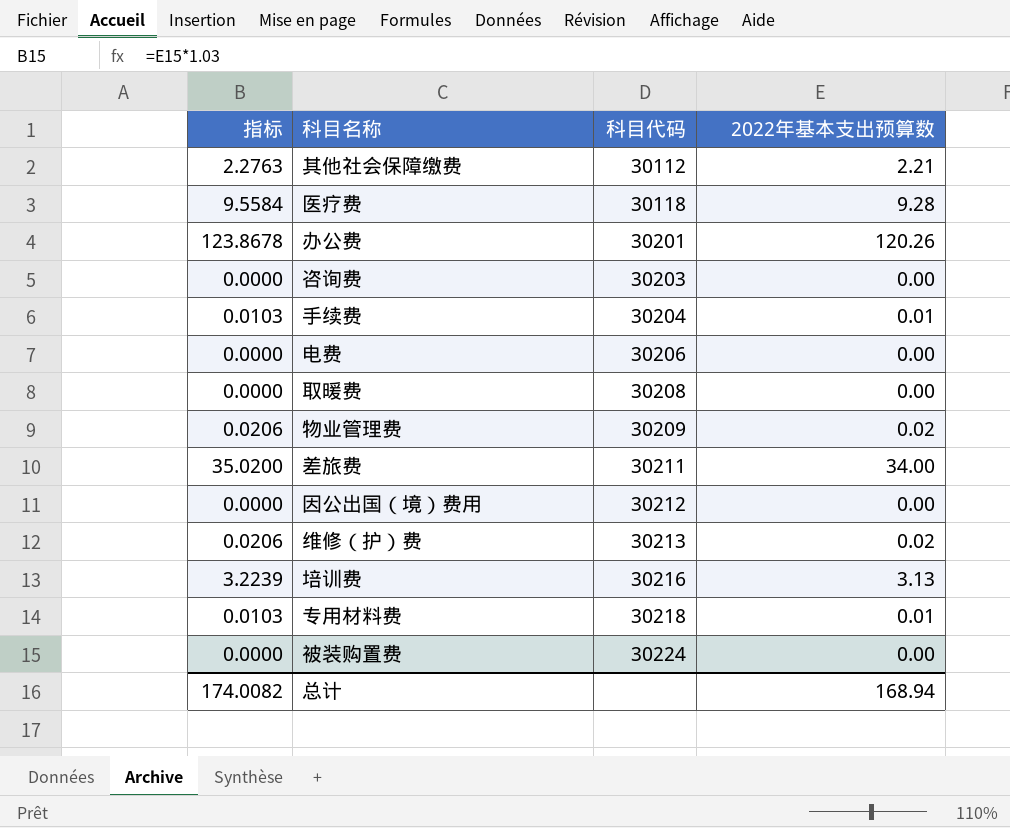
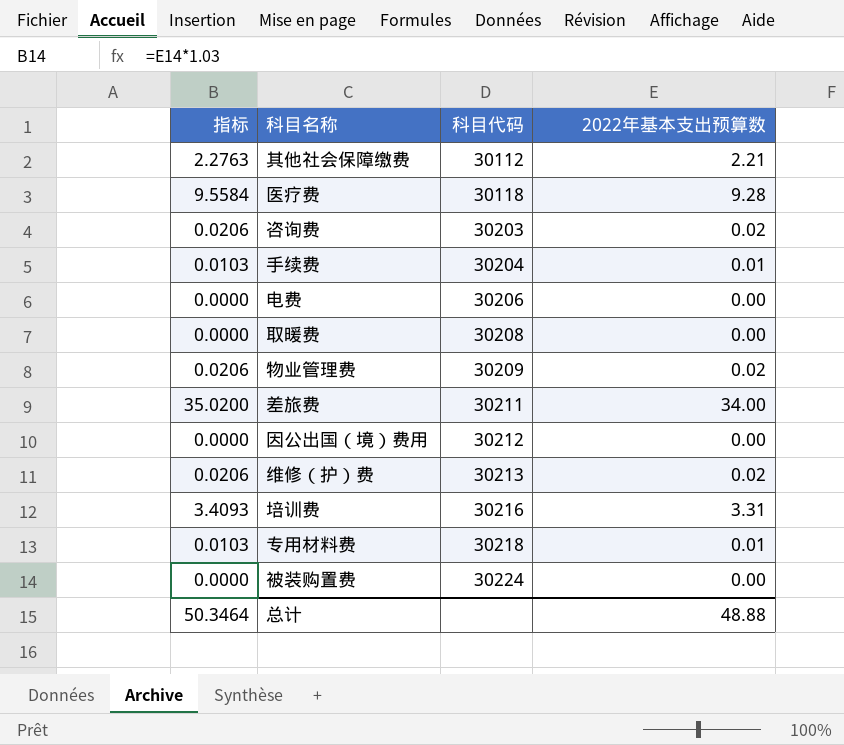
row 办公费: 123.8678 | 30201 | 120.26 -> none
咨询费 | 指标: 0.0000 -> 0.0206
咨询费 | 2022年基本支出预算数: 0.00 -> 0.02
培训费 | 指标: 3.2239 -> 3.4093
培训费 | 2022年基本支出预算数: 3.13 -> 3.31
总计 | 指标: 174.0082 -> 50.3464
总计 | 2022年基本支出预算数: 168.94 -> 48.88

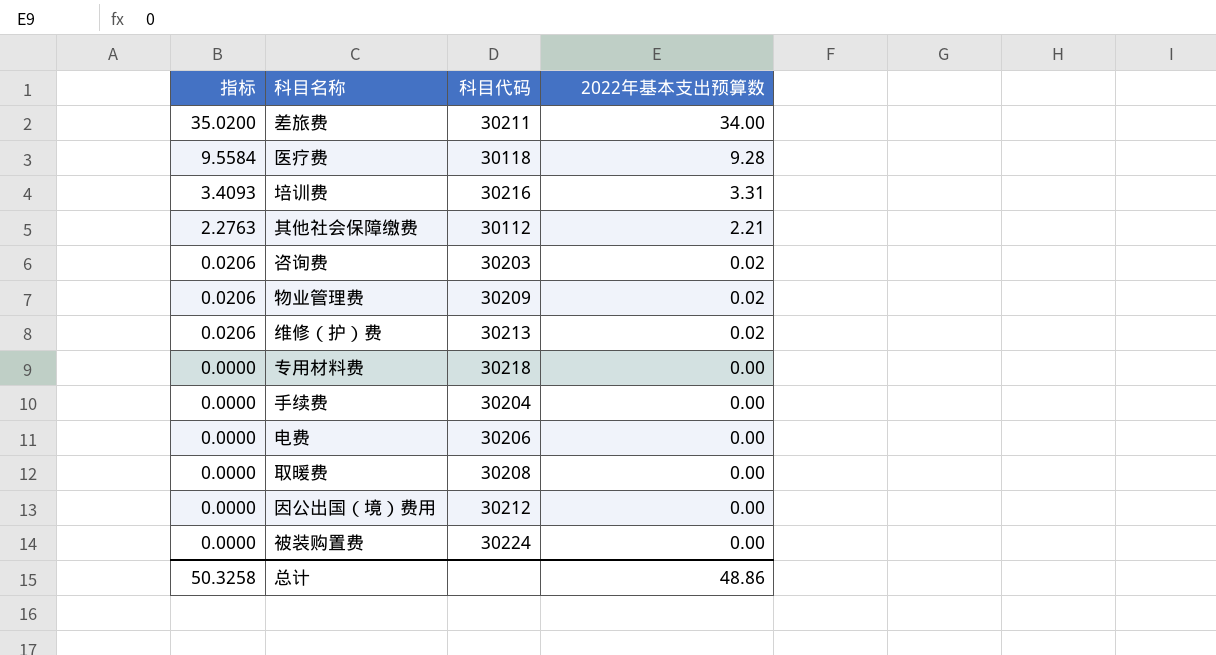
row order: 科目代码 ascending -> 指标 descending
专用材料费 | 指标: 0.0103 -> 0.0000
专用材料费 | 2022年基本支出预算数: 0.01 -> 0.00
手续费 | 指标: 0.0103 -> 0.0000
手续费 | 2022年基本支出预算数: 0.01 -> 0.00
总计 | 指标: 50.3464 -> 50.3258
总计 | 2022年基本支出预算数: 48.88 -> 48.86

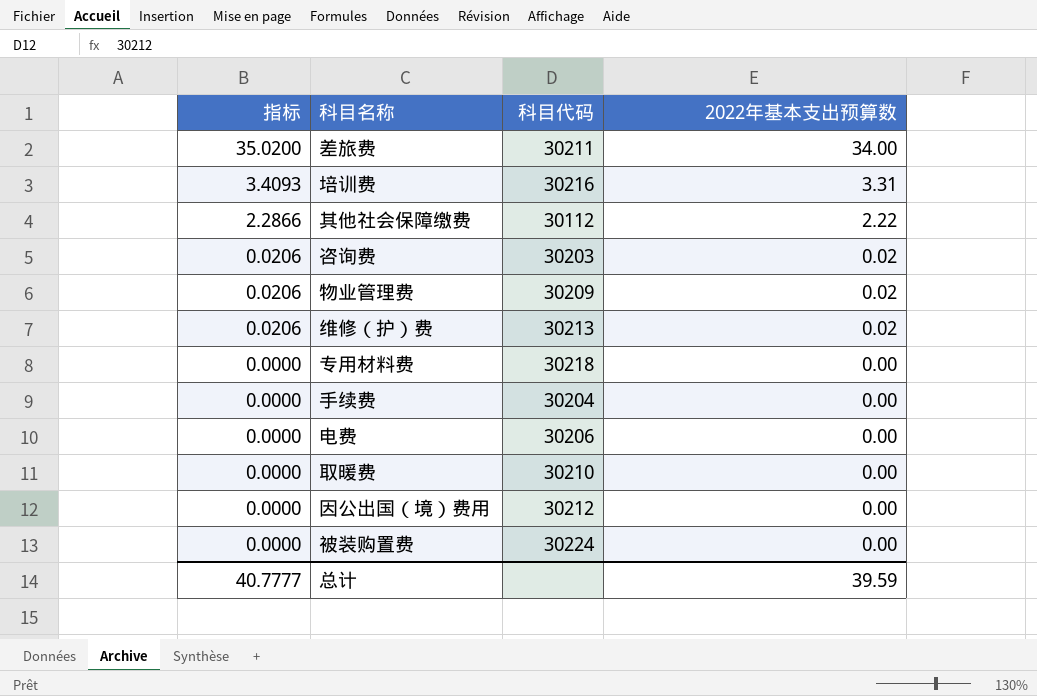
row 医疗费: 9.5584 | 30118 | 9.28 -> none
其他社会保障缴费 | 指标: 2.2763 -> 2.2866
其他社会保障缴费 | 2022年基本支出预算数: 2.21 -> 2.22
取暖费 | 科目代码: 30208 -> 30210
总计 | 指标: 50.3258 -> 40.7777
总计 | 2022年基本支出预算数: 48.86 -> 39.59

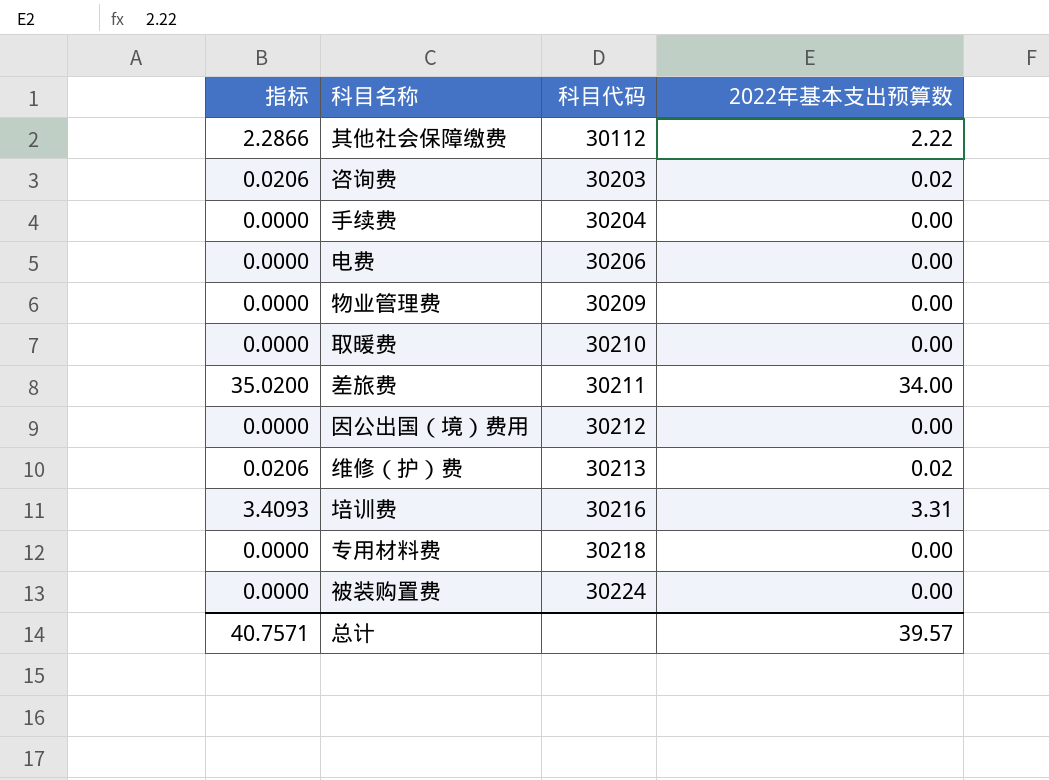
row order: 指标 descending -> 科目代码 ascending
物业管理费 | 指标: 0.0206 -> 0.0000
物业管理费 | 2022年基本支出预算数: 0.02 -> 0.00
总计 | 指标: 40.7777 -> 40.7571
总计 | 2022年基本支出预算数: 39.59 -> 39.57

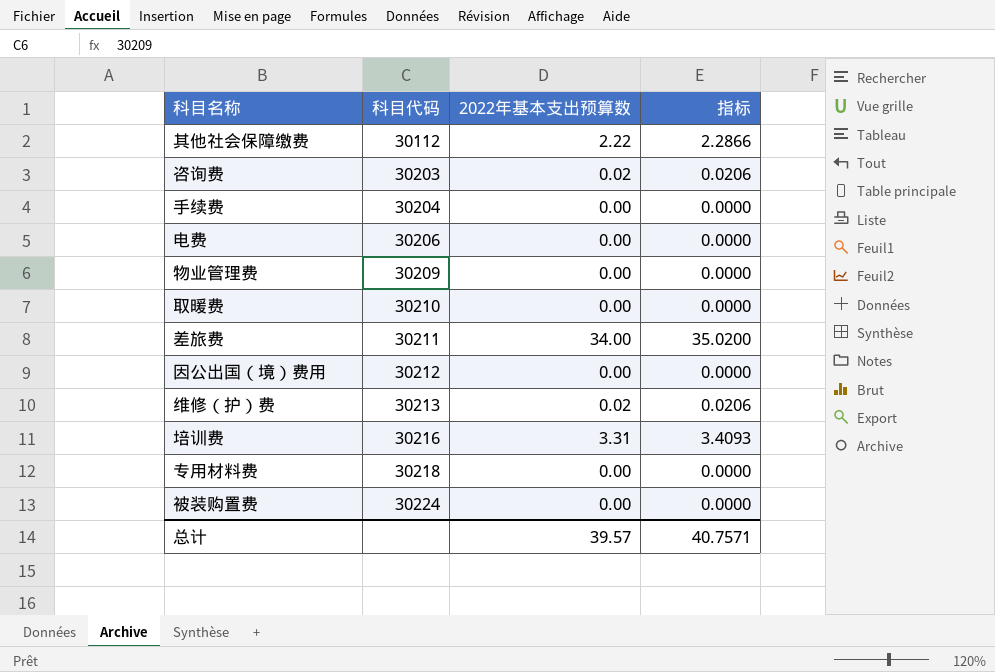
column 指标 | position: 1 -> 4

